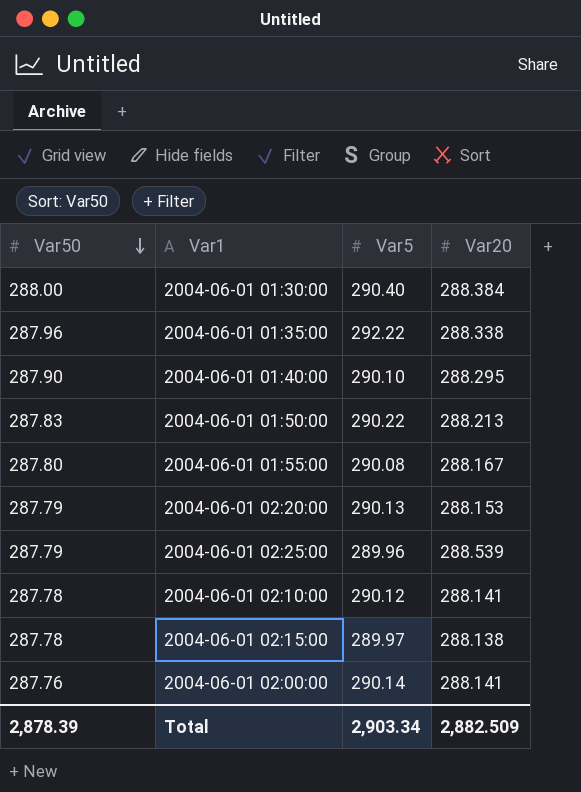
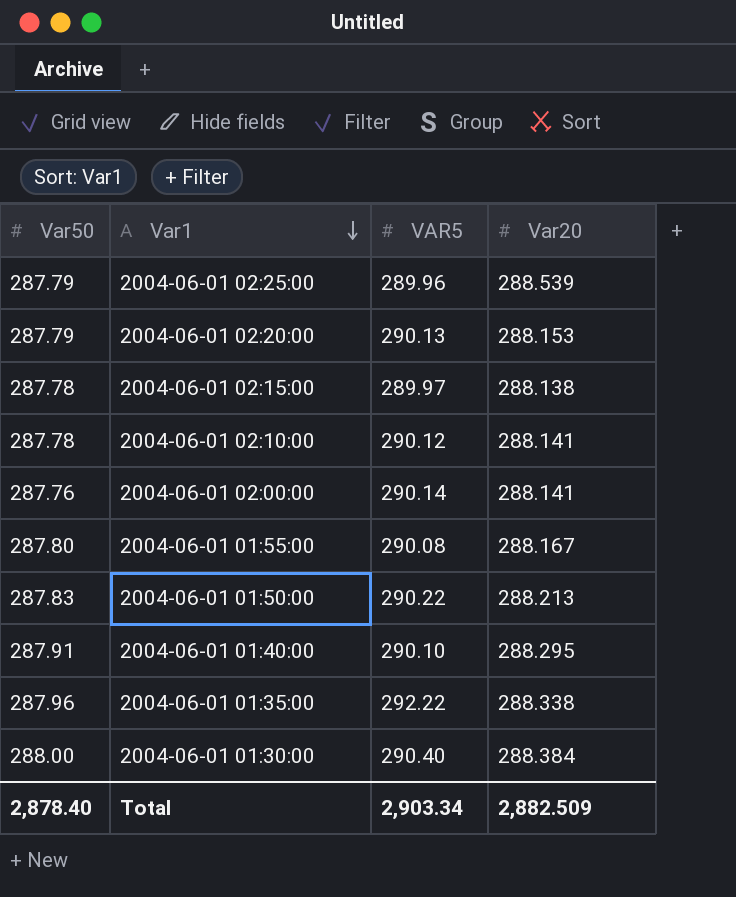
row order: Var50 descending -> Var1 descending
column name: Var5 -> VAR5
2004-06-01 01:40:00 | Var50: 287.90 -> 287.91
Total | Var50: 2,878.39 -> 2,878.40

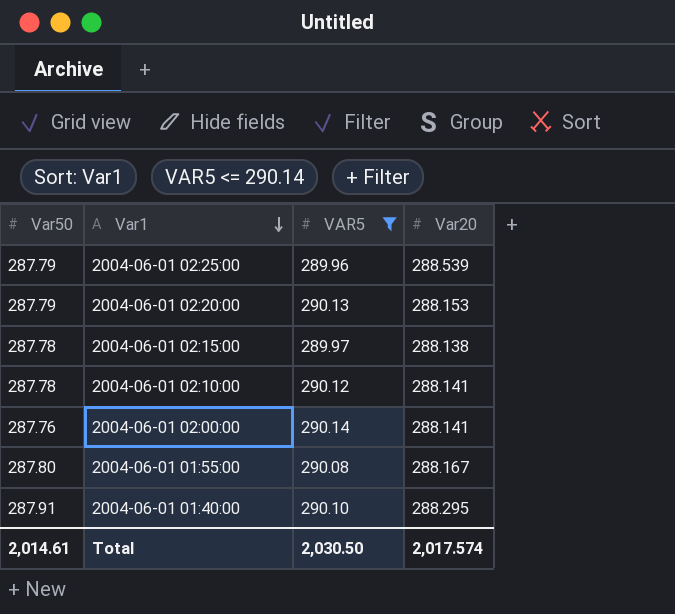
filter: none -> VAR5 <= 290.14
Total | Var50: 2,878.40 -> 2,014.61
Total | VAR5: 2,903.34 -> 2,030.50
Total | Var20: 2,882.509 -> 2,017.574

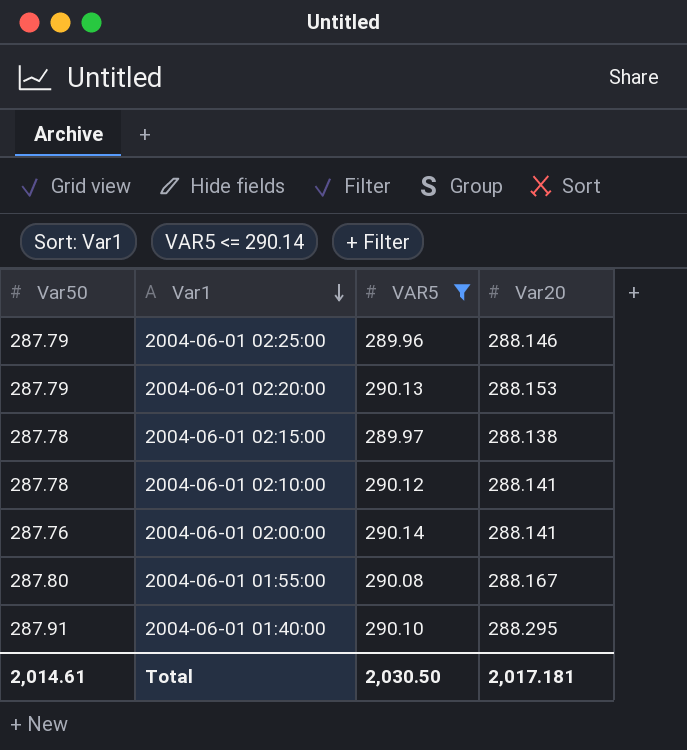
2004-06-01 02:25:00 | Var20: 288.539 -> 288.146
Total | Var20: 2,017.574 -> 2,017.181

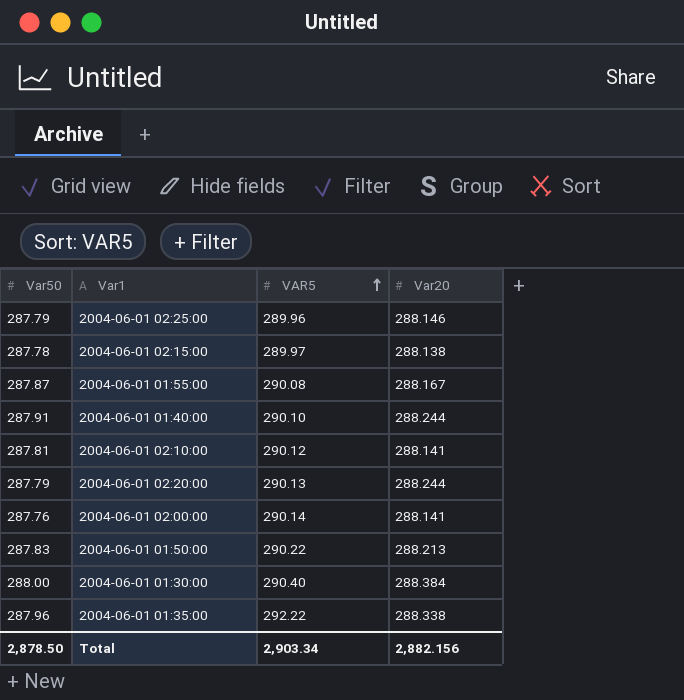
filter: VAR5 <= 290.14 -> none
row order: Var1 descending -> VAR5 ascending
2004-06-01 01:55:00 | Var50: 287.80 -> 287.87
2004-06-01 01:40:00 | Var20: 288.295 -> 288.244
2004-06-01 02:10:00 | Var50: 287.78 -> 287.81
2004-06-01 02:20:00 | Var20: 288.153 -> 288.244
Total | Var50: 2,014.61 -> 2,878.50
Total | VAR5: 2,030.50 -> 2,903.34
Total | Var20: 2,017.181 -> 2,882.156

